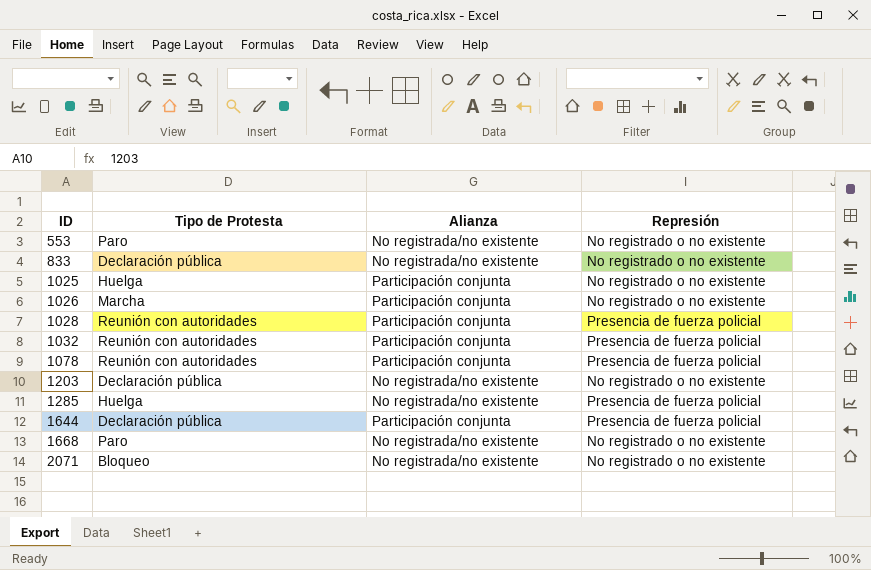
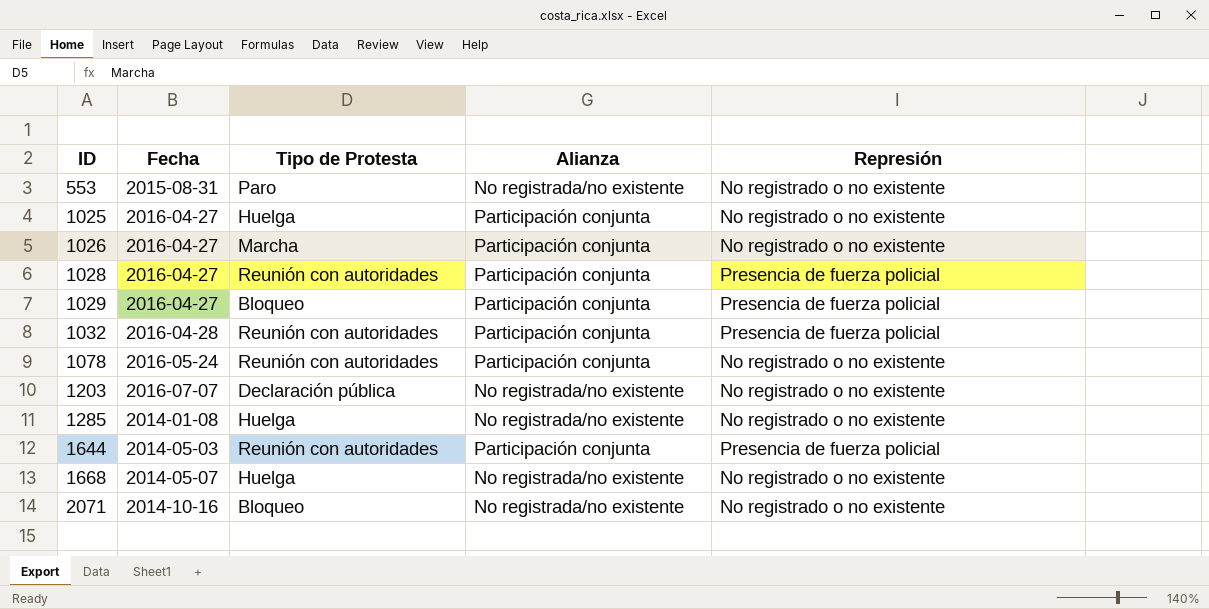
column Fecha | position: none -> 2
row 833: Declaración pública | No registrada/no existente | No registrado o no existente -> none
row 1029: none -> 2016-04-27 | Bloqueo | Participación conjunta | Presencia de fuerza policial
1078 | Represión: Presencia de fuerza policial -> No registrado o no existente
1285 | Represión: Presencia de fuerza policial -> No registrado o no existente
1644 | Tipo de Protesta: Declaración pública -> Reunión con autoridades
1668 | Tipo de Protesta: Paro -> Huelga

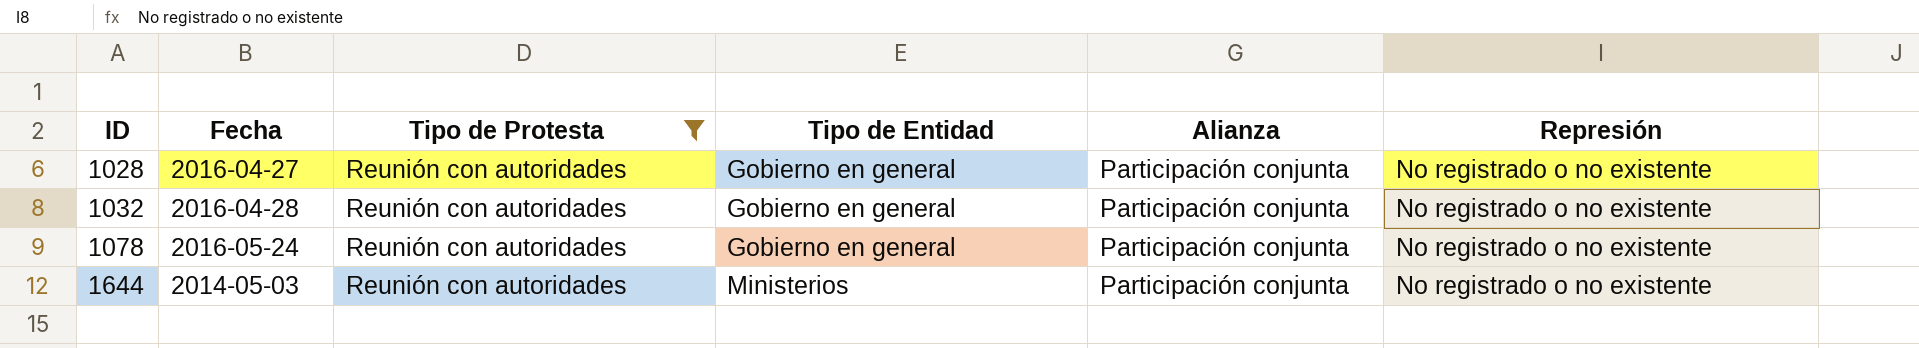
filter: none -> Tipo de Protesta = Reunión con autoridades
column Tipo de Entidad | position: none -> 4
1028 | Represión: Presencia de fuerza policial -> No registrado o no existente
1032 | Represión: Presencia de fuerza policial -> No registrado o no existente
1644 | Represión: Presencia de fuerza policial -> No registrado o no existente

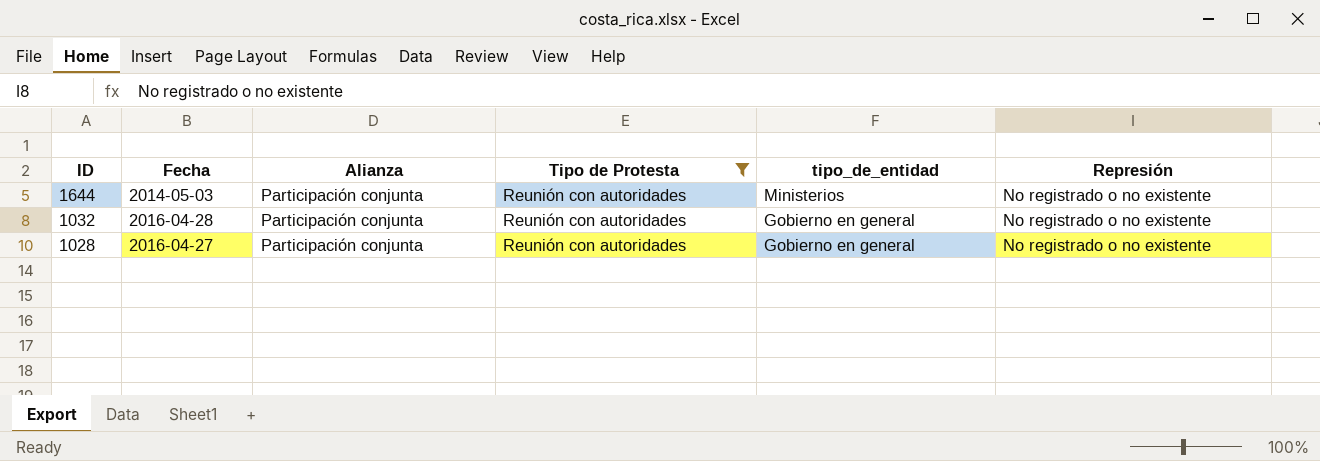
row order: ID ascending -> ID descending
column Alianza | position: 5 -> 3
column name: Tipo de Entidad -> tipo_de_entidad
row 1078: 2016-05-24 | Reunión con autoridades | Gobierno en general | Participación conjunta | No registrado o no existente -> none

